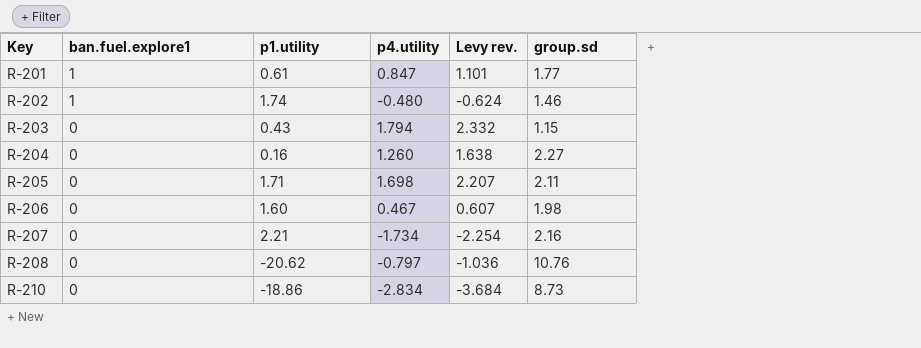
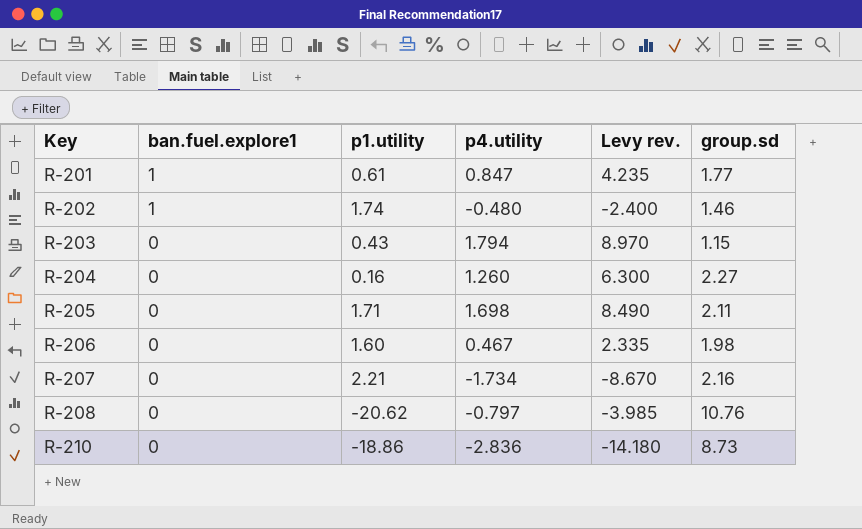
column Levy rev. | formula: [p4.utility] * 1.3 -> [p4.utility] * 5
R-210 | p4.utility: -2.834 -> -2.836

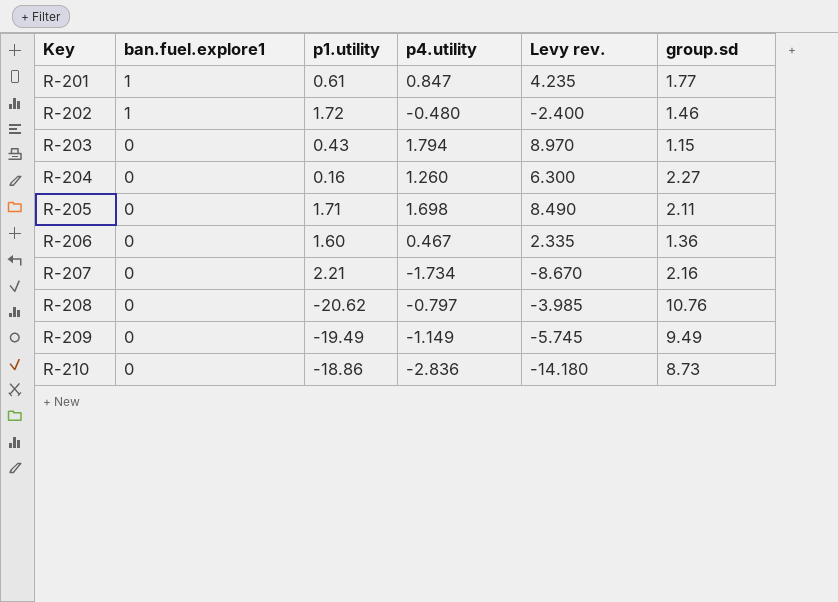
R-202 | p1.utility: 1.74 -> 1.72
R-206 | group.sd: 1.98 -> 1.36
row R-209: none -> 0 | -19.49 | -1.149 | -5.745 | 9.49

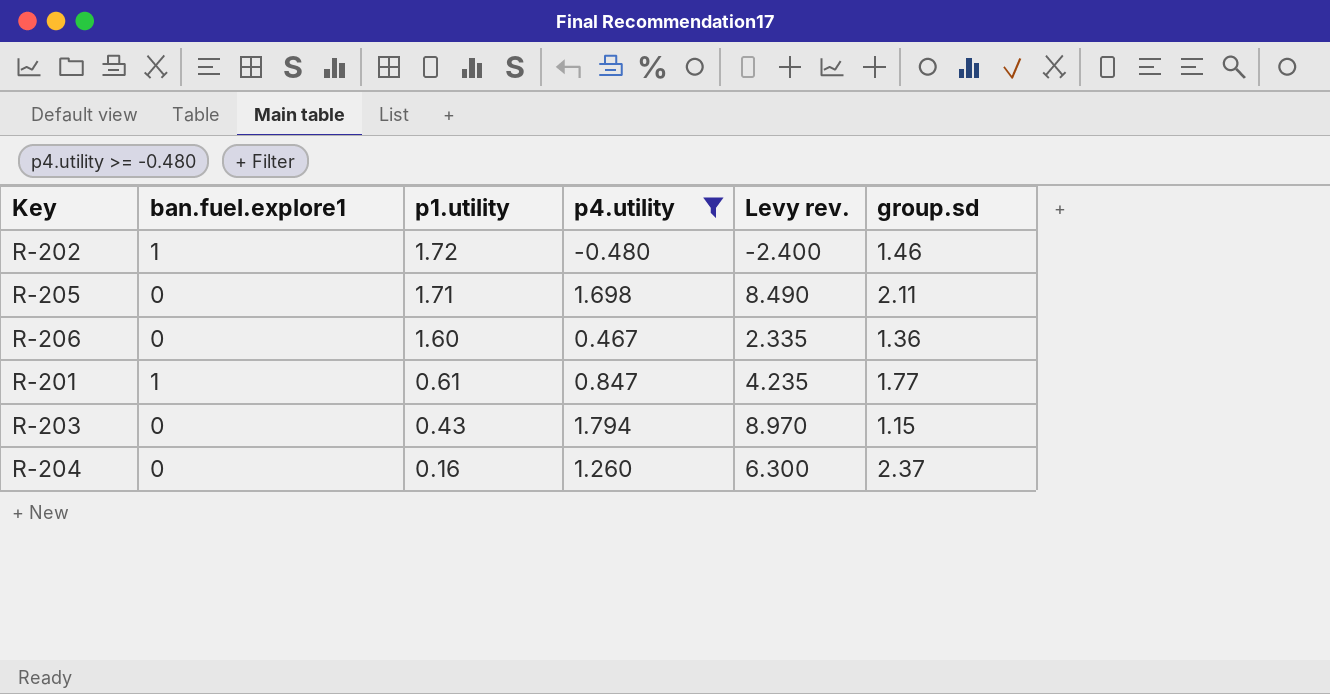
filter: none -> p4.utility >= -0.480
row order: Key ascending -> p1.utility descending
R-204 | group.sd: 2.27 -> 2.37

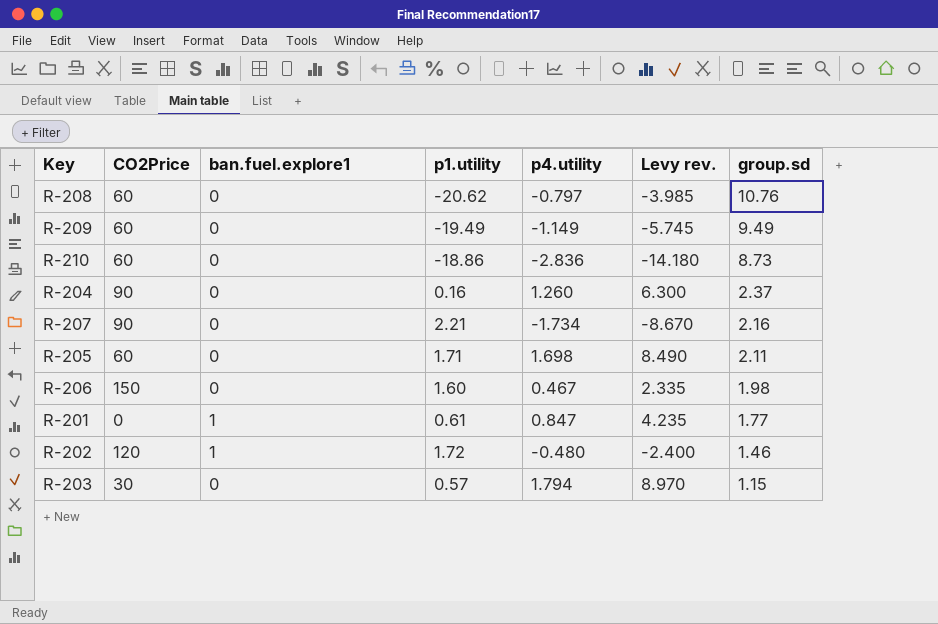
filter: p4.utility >= -0.480 -> none
row order: p1.utility descending -> group.sd descending
column CO2Price | position: none -> 2
R-206 | group.sd: 1.36 -> 1.98
R-203 | p1.utility: 0.43 -> 0.57

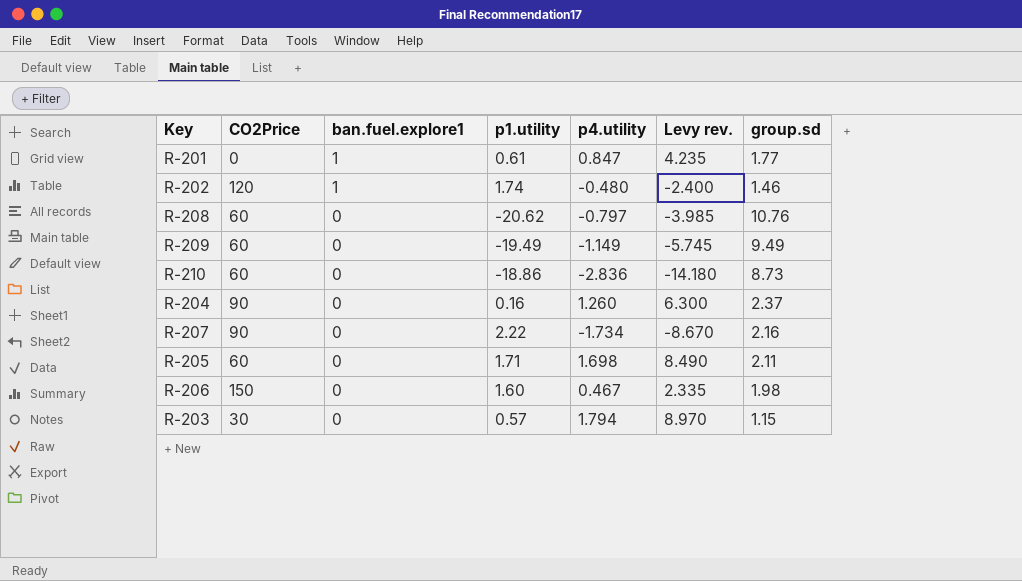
row order: group.sd descending -> ban.fuel.explore1 descending
R-202 | p1.utility: 1.72 -> 1.74
R-207 | p1.utility: 2.21 -> 2.22

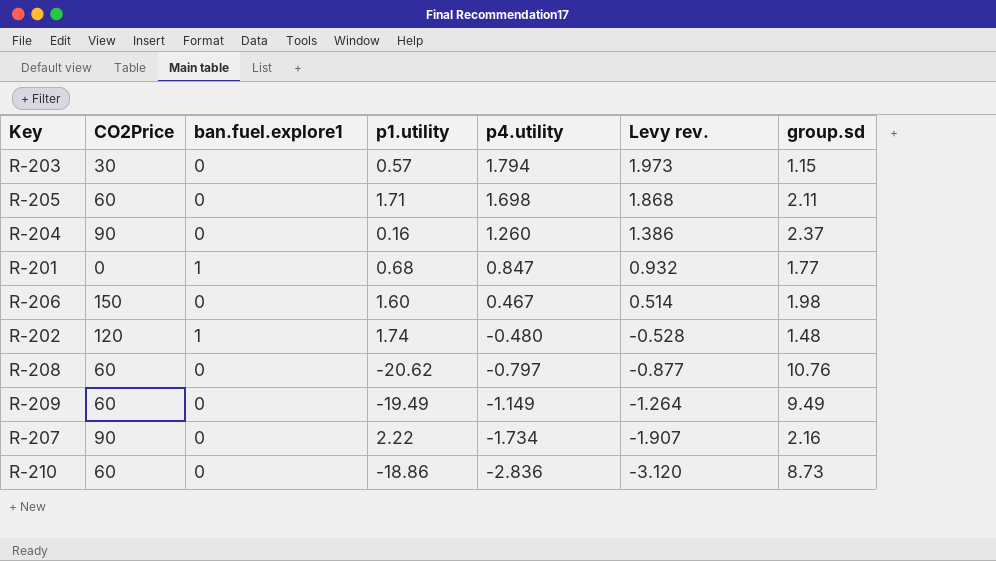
row order: ban.fuel.explore1 descending -> p4.utility descending
column Levy rev. | formula: [p4.utility] * 5 -> [p4.utility] * 1.1
R-201 | p1.utility: 0.61 -> 0.68
R-202 | group.sd: 1.46 -> 1.48

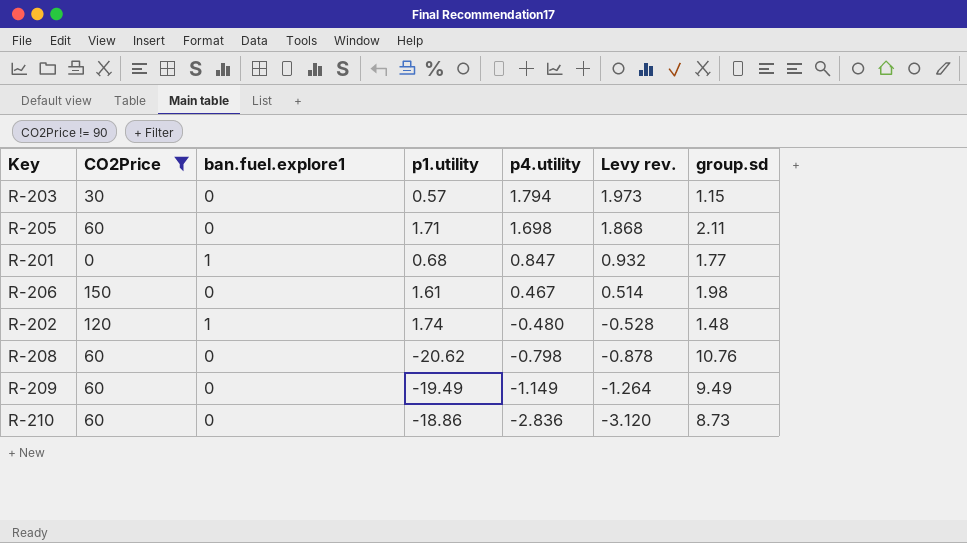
filter: none -> CO2Price != 90
R-206 | p1.utility: 1.60 -> 1.61
R-208 | p4.utility: -0.797 -> -0.798
R-208 | Levy rev.: -0.877 -> -0.878

